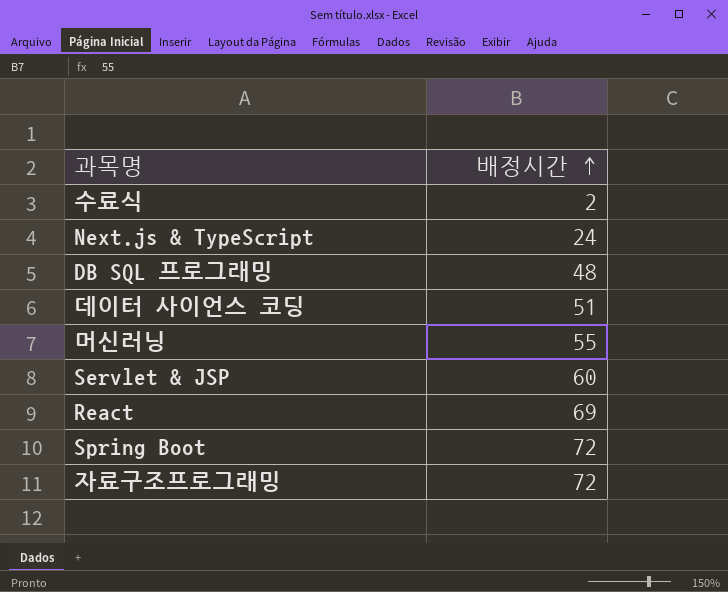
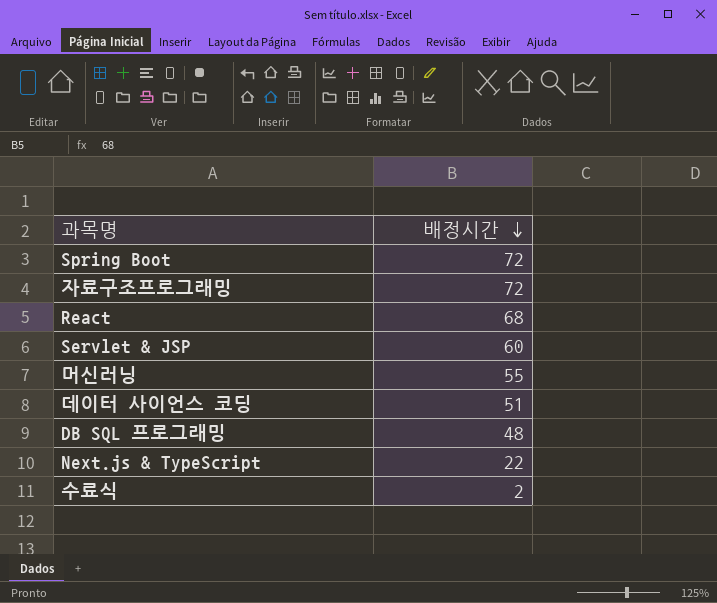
row order: 배정시간 ascending -> 배정시간 descending
React | 배정시간: 69 -> 68
Next.js & TypeScript | 배정시간: 24 -> 22

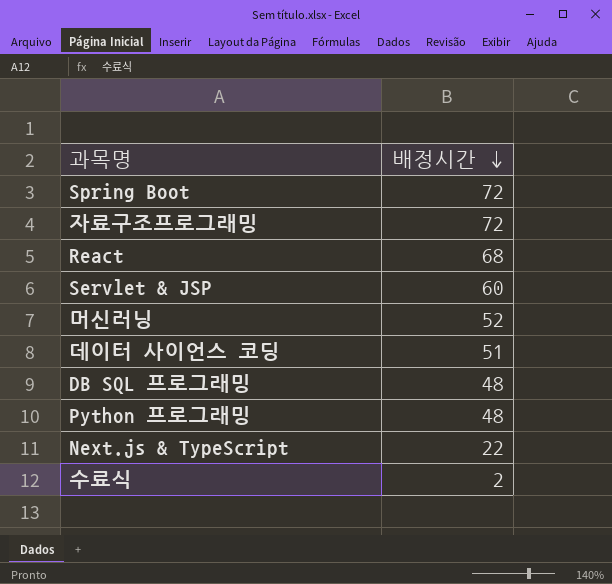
머신러닝 | 배정시간: 55 -> 52
row Python 프로그래밍: none -> 48

